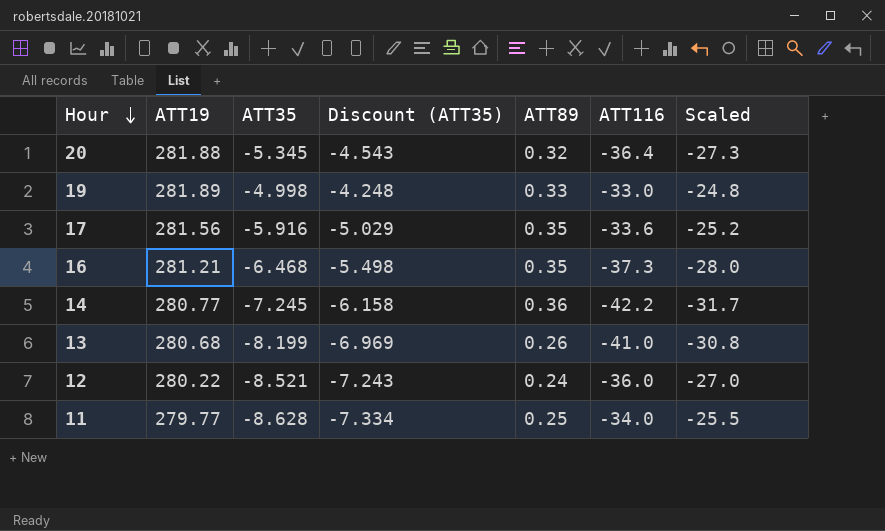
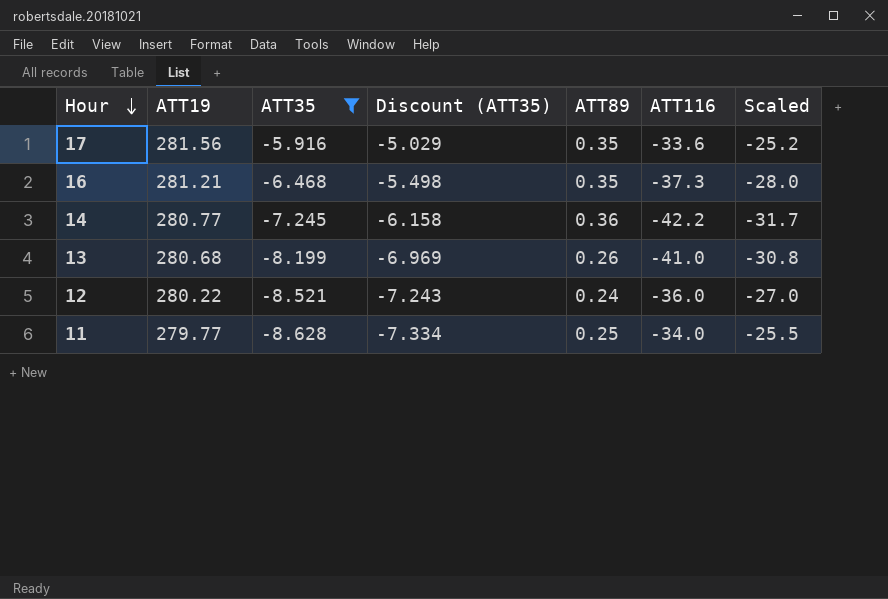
filter: none -> ATT35 <= -5.916

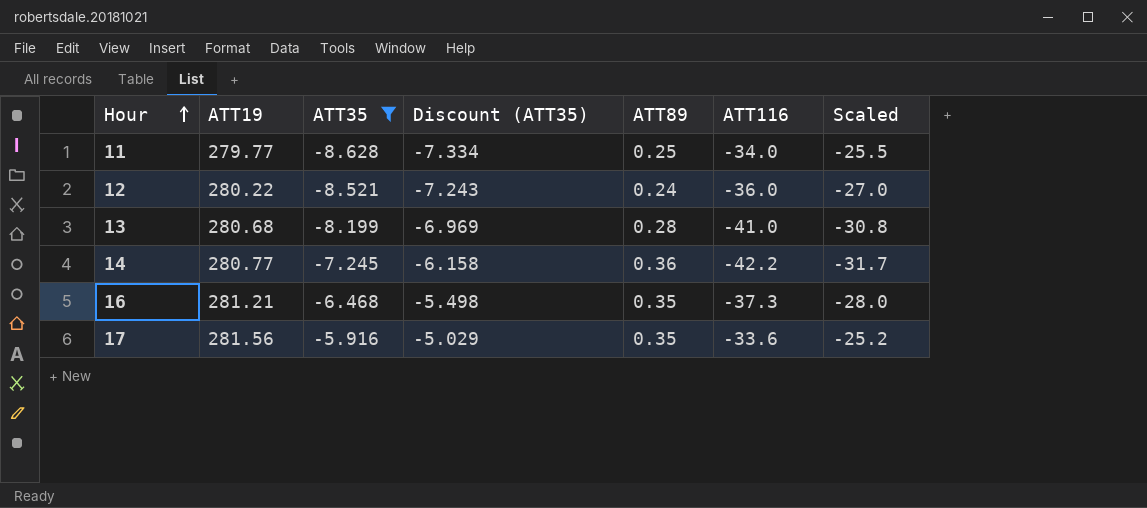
row order: Hour descending -> Hour ascending
13 | ATT89: 0.26 -> 0.28

